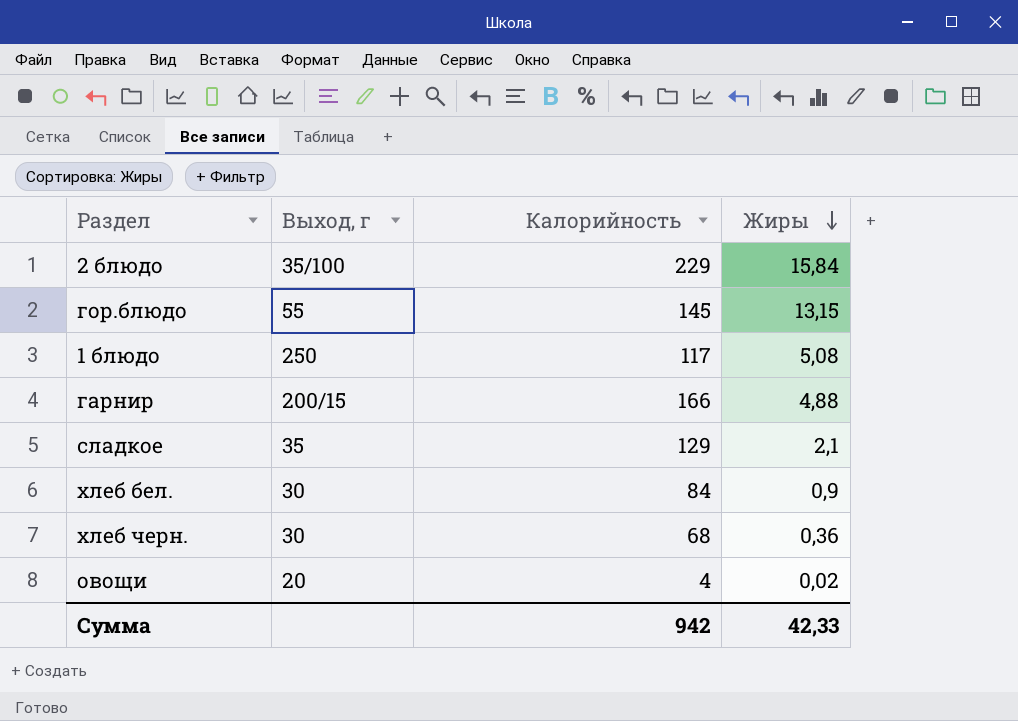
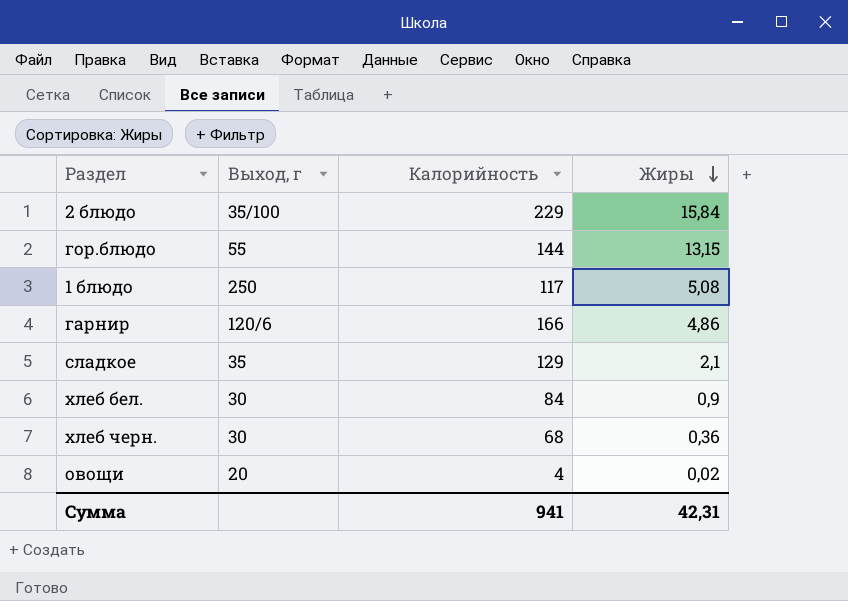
гор.блюдо | Калорийность: 145 -> 144
гарнир | Выход, г: 200/15 -> 120/6
гарнир | Жиры: 4,88 -> 4,86
Сумма | Калорийность: 942 -> 941
Сумма | Жиры: 42,33 -> 42,31

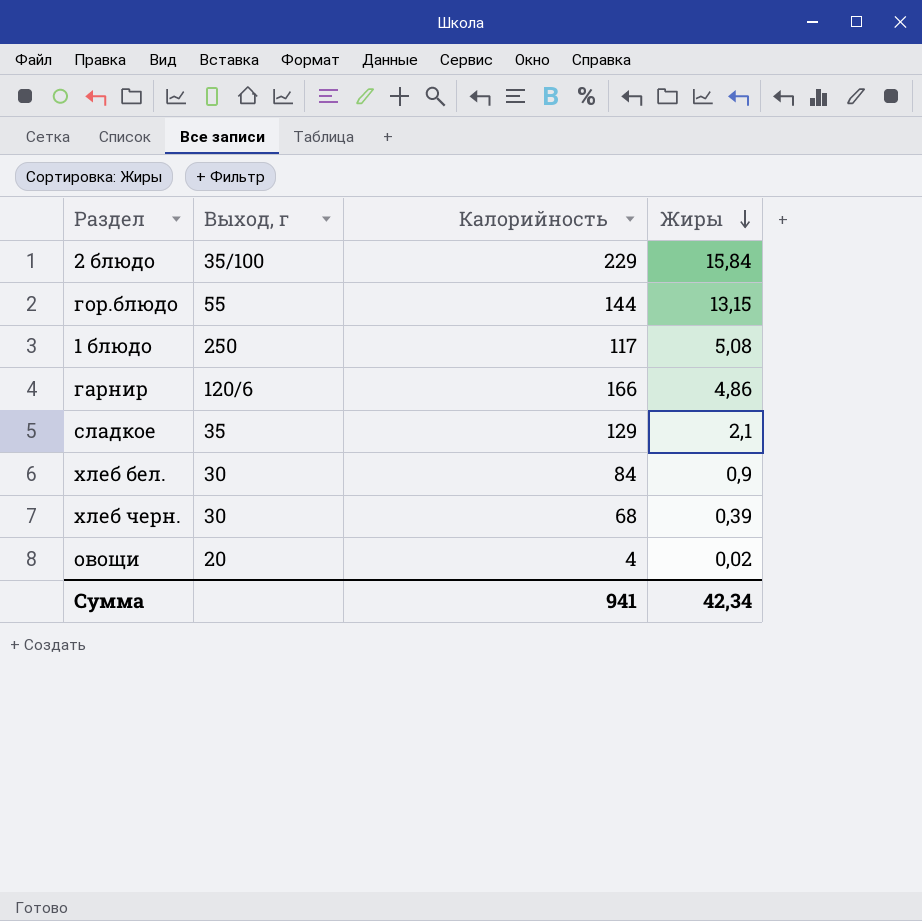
хлеб черн. | Жиры: 0,36 -> 0,39
Сумма | Жиры: 42,31 -> 42,34

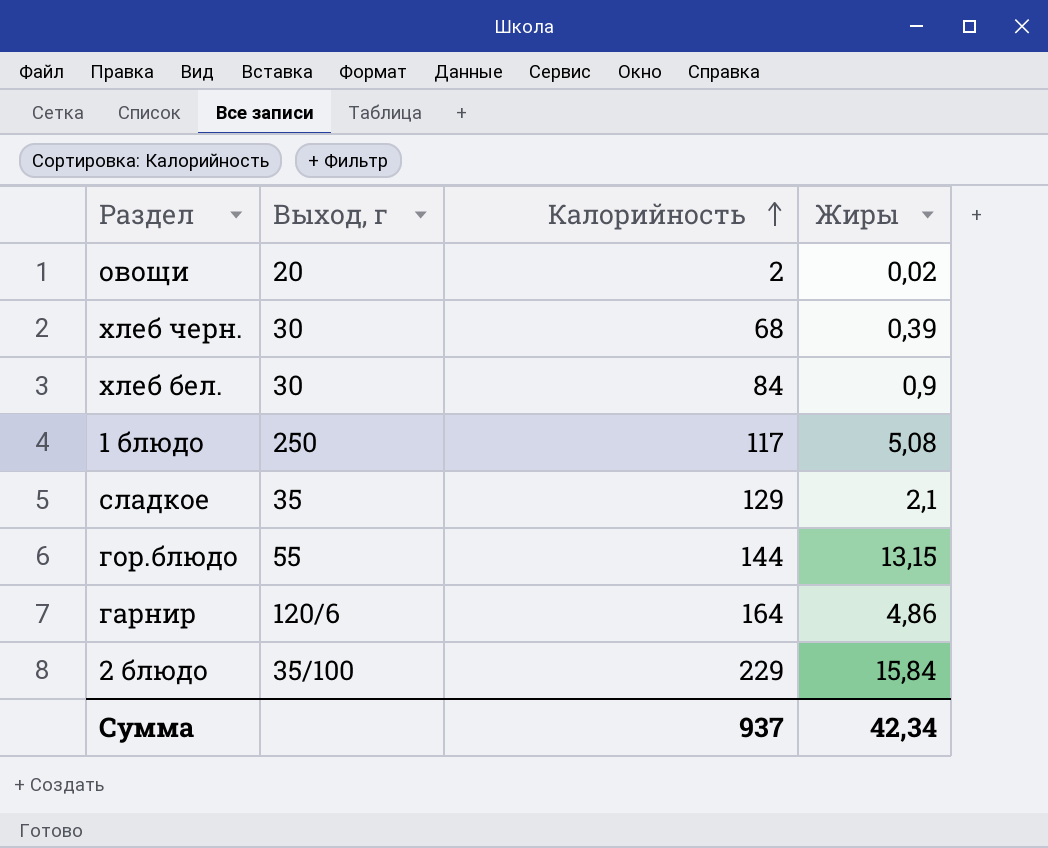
row order: Жиры descending -> Калорийность ascending
овощи | Калорийность: 4 -> 2
гарнир | Калорийность: 166 -> 164
Сумма | Калорийность: 941 -> 937

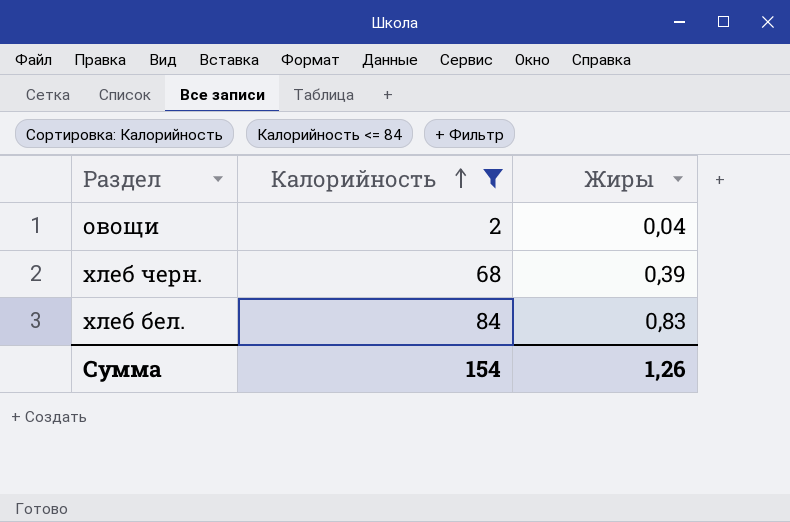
filter: none -> Калорийность <= 84
column Выход, г | position: 2 -> none
овощи | Жиры: 0,02 -> 0,04
хлеб бел. | Жиры: 0,9 -> 0,83
Сумма | Калорийность: 937 -> 154
Сумма | Жиры: 42,34 -> 1,26

